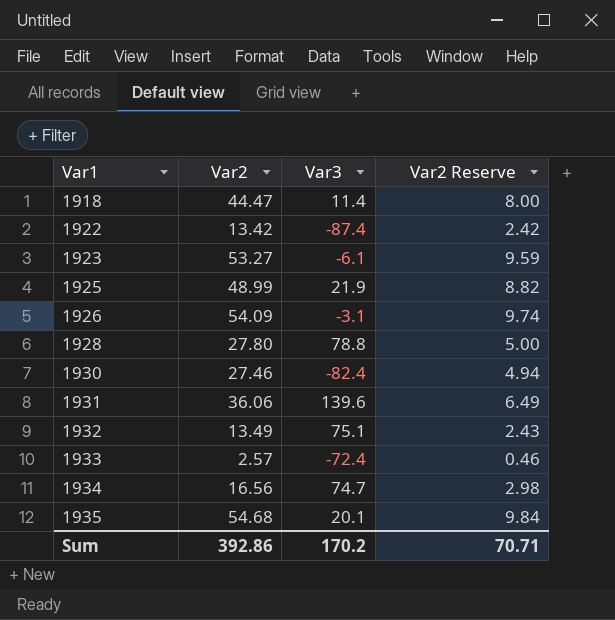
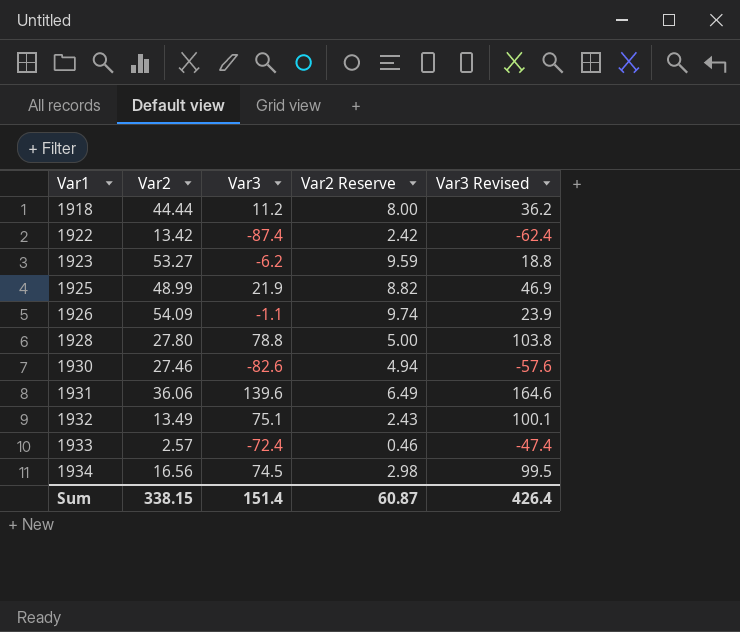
column Var3 Revised | formula: none -> [Var3] + 25
row 1935: 54.68 | 20.1 | 9.84 -> none
1918 | Var2: 44.47 -> 44.44
1918 | Var3: 11.4 -> 11.2
1923 | Var3: -6.1 -> -6.2
1926 | Var3: -3.1 -> -1.1
1930 | Var3: -82.4 -> -82.6
1934 | Var3: 74.7 -> 74.5
Sum | Var2: 392.86 -> 338.15
Sum | Var3: 170.2 -> 151.4
Sum | Var2 Reserve: 70.71 -> 60.87

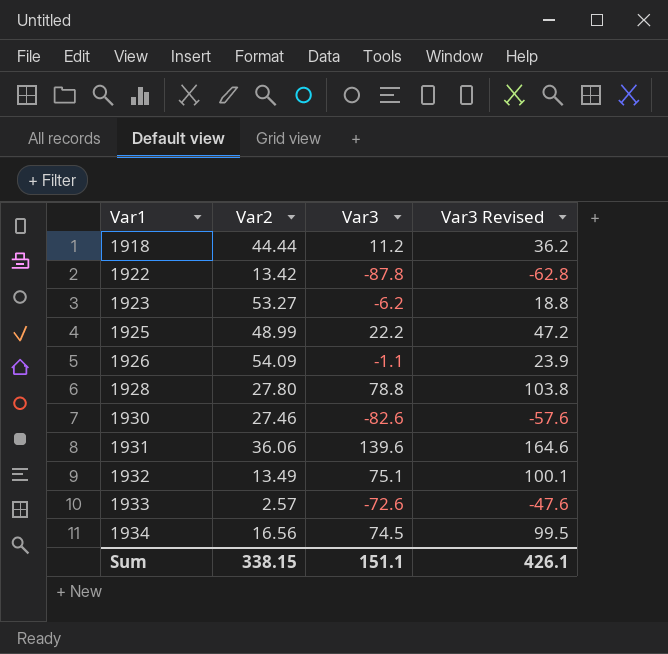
column Var2 Reserve | formula: [Var2] * 0.18 -> none
1922 | Var3: -87.4 -> -87.8
1922 | Var3 Revised: -62.4 -> -62.8
1925 | Var3: 21.9 -> 22.2
1925 | Var3 Revised: 46.9 -> 47.2
1933 | Var3: -72.4 -> -72.6
1933 | Var3 Revised: -47.4 -> -47.6
Sum | Var3: 151.4 -> 151.1
Sum | Var3 Revised: 426.4 -> 426.1

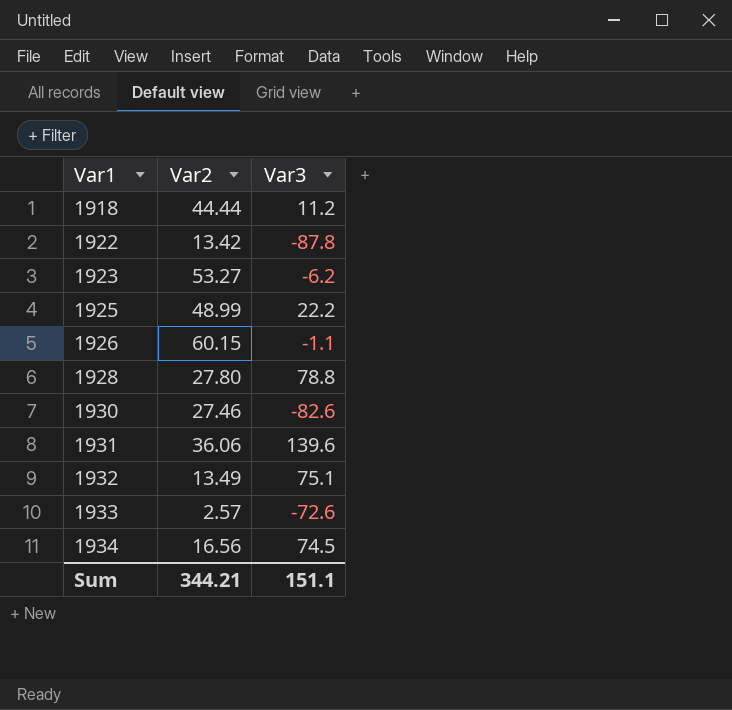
column Var3 Revised | formula: [Var3] + 25 -> none
1926 | Var2: 54.09 -> 60.15
Sum | Var2: 338.15 -> 344.21

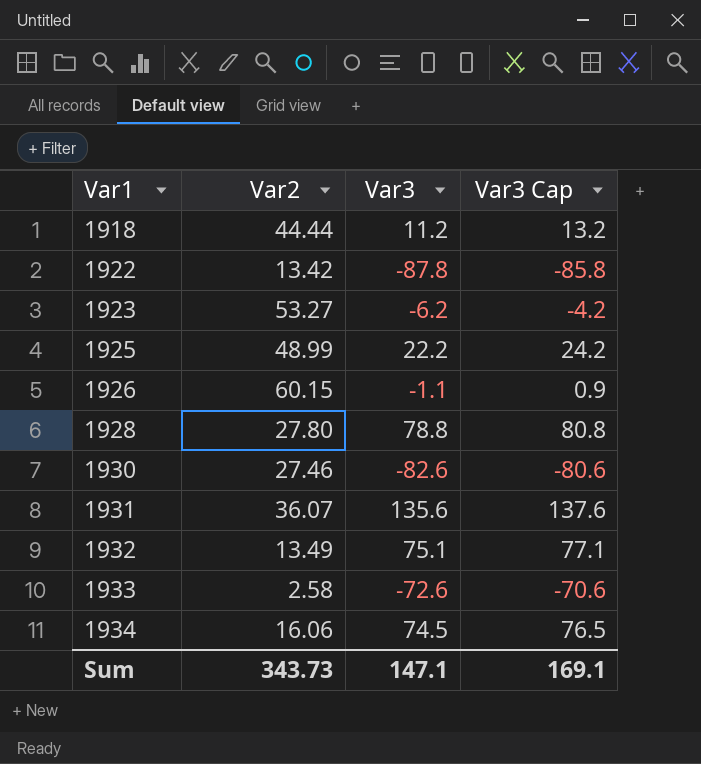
column Var3 Cap | formula: none -> [Var3] + 2
1931 | Var2: 36.06 -> 36.07
1931 | Var3: 139.6 -> 135.6
1933 | Var2: 2.57 -> 2.58
1934 | Var2: 16.56 -> 16.06
Sum | Var2: 344.21 -> 343.73
Sum | Var3: 151.1 -> 147.1

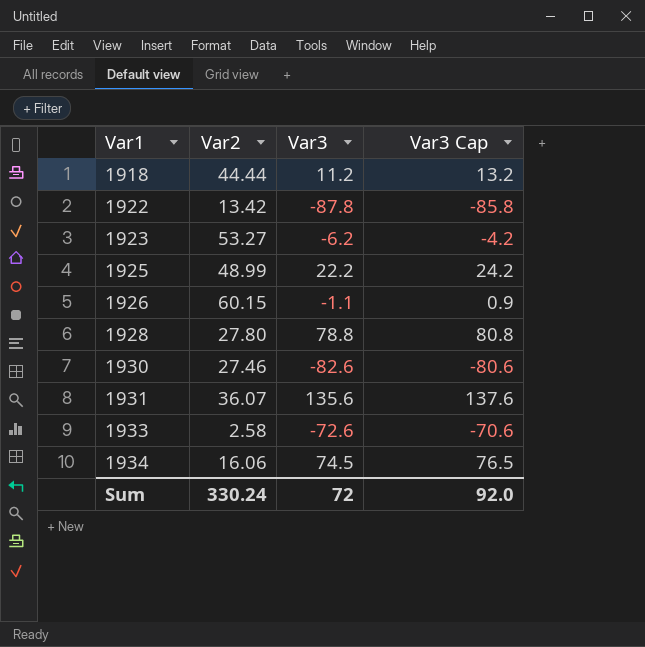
row 1932: 13.49 | 75.1 | 77.1 -> none
Sum | Var2: 343.73 -> 330.24
Sum | Var3: 147.1 -> 72
Sum | Var3 Cap: 169.1 -> 92.0

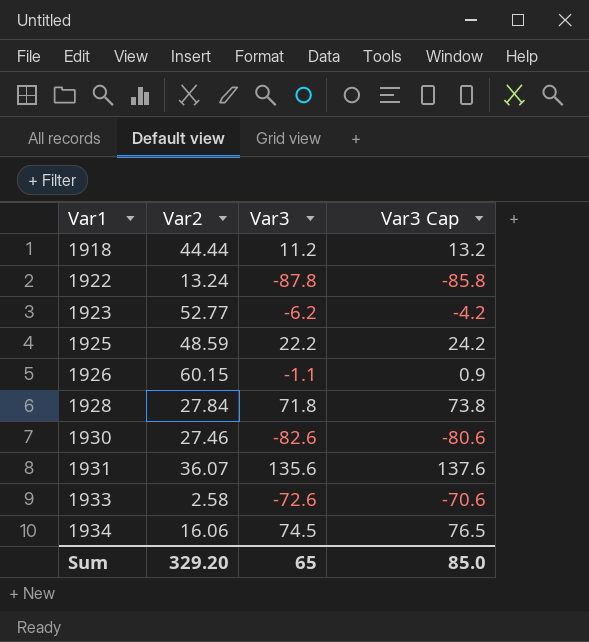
1922 | Var2: 13.42 -> 13.24
1923 | Var2: 53.27 -> 52.77
1925 | Var2: 48.99 -> 48.59
1928 | Var2: 27.80 -> 27.84
1928 | Var3: 78.8 -> 71.8
1928 | Var3 Cap: 80.8 -> 73.8
Sum | Var2: 330.24 -> 329.20
Sum | Var3: 72 -> 65
Sum | Var3 Cap: 92.0 -> 85.0

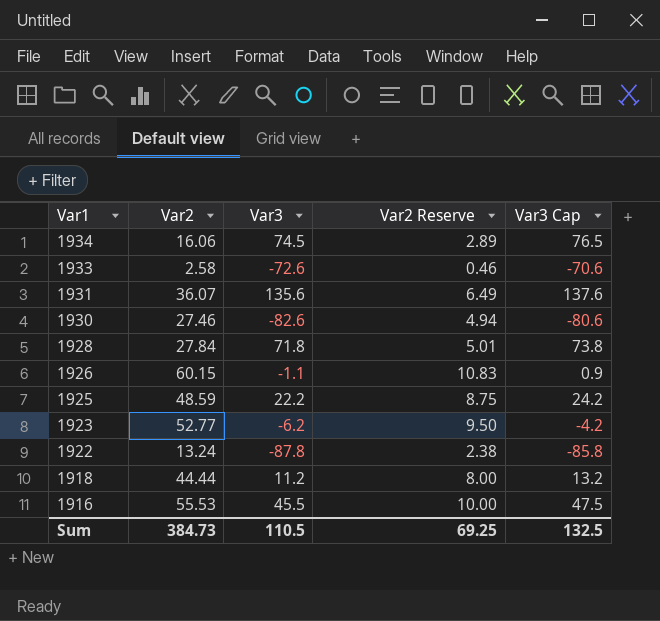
row order: Var1 ascending -> Var1 descending
column Var2 Reserve | formula: none -> [Var2] * 0.18
row 1916: none -> 55.53 | 45.5 | 10.00 | 47.5
Sum | Var2: 329.20 -> 384.73
Sum | Var3: 65 -> 110.5
Sum | Var3 Cap: 85.0 -> 132.5

